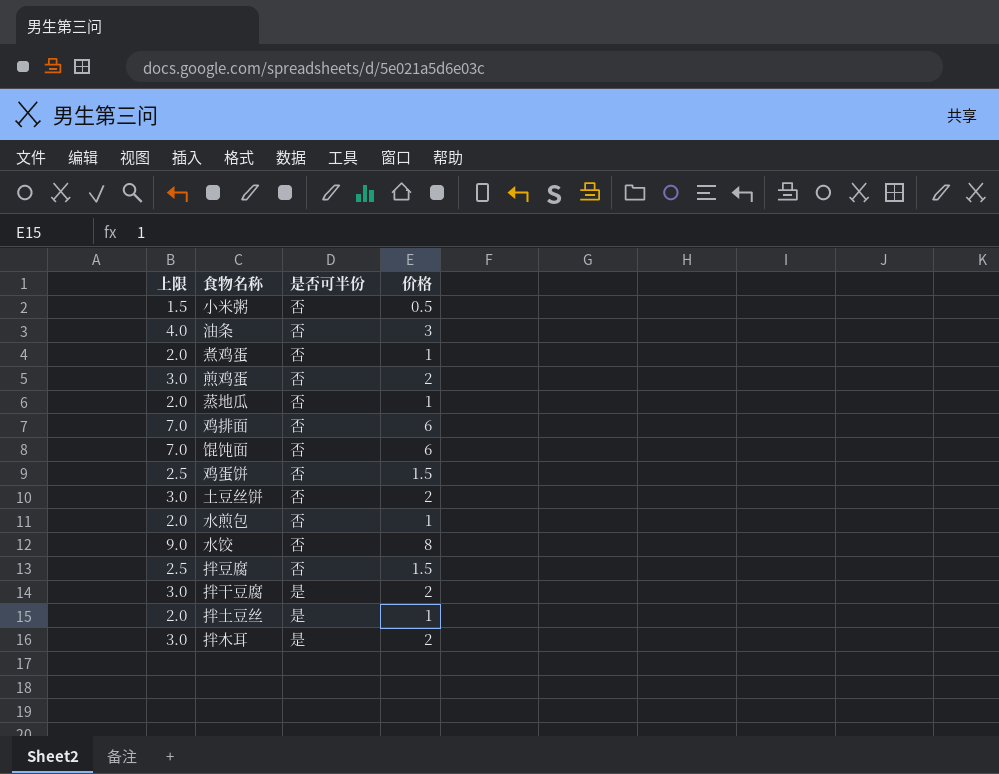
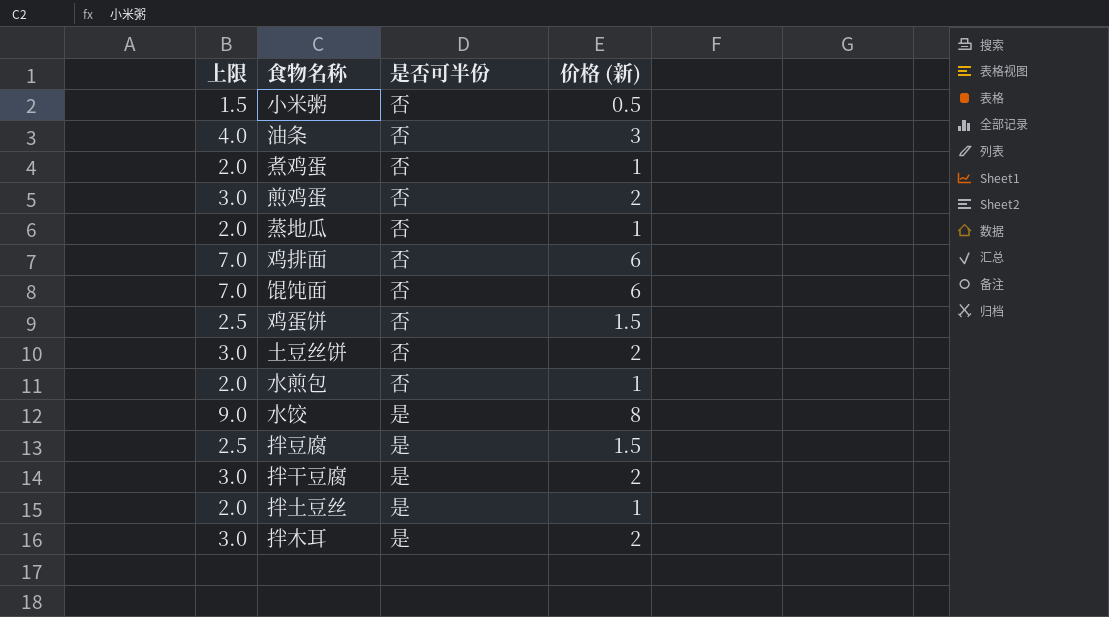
column name: 价格 -> 价格 (新)
水饺 | 是否可半份: 否 -> 是
拌豆腐 | 是否可半份: 否 -> 是

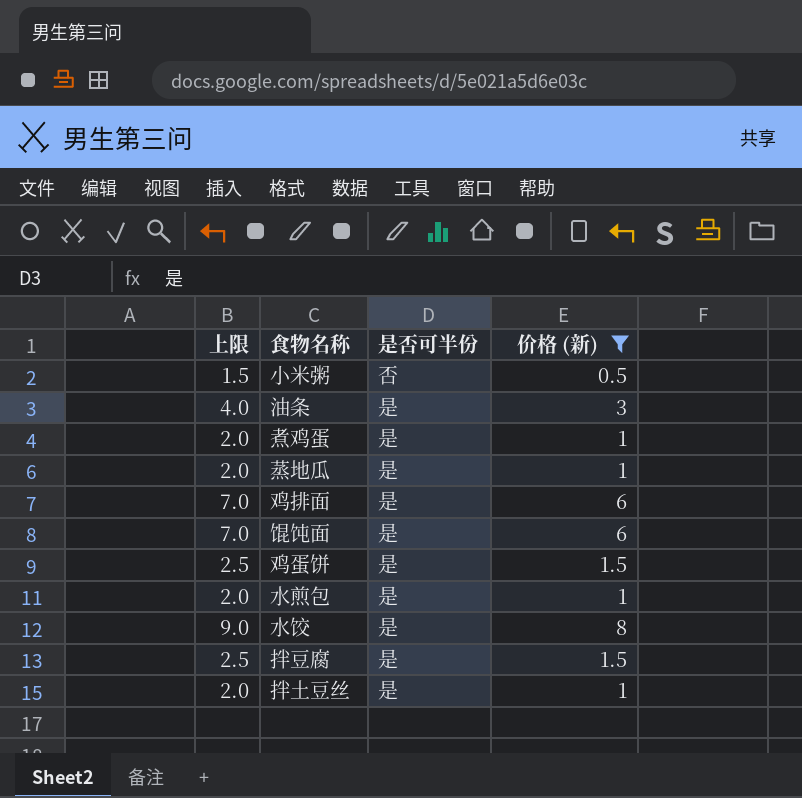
filter: none -> 价格 (新) != 2
油条 | 是否可半份: 否 -> 是
煮鸡蛋 | 是否可半份: 否 -> 是
蒸地瓜 | 是否可半份: 否 -> 是
鸡排面 | 是否可半份: 否 -> 是
馄饨面 | 是否可半份: 否 -> 是
鸡蛋饼 | 是否可半份: 否 -> 是
水煎包 | 是否可半份: 否 -> 是

